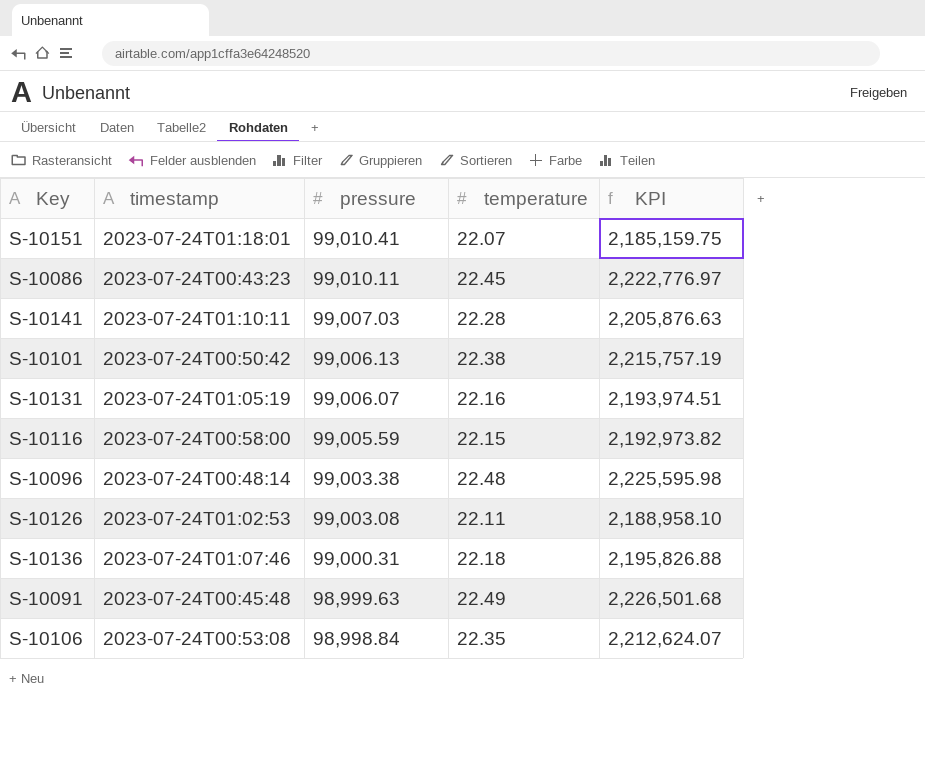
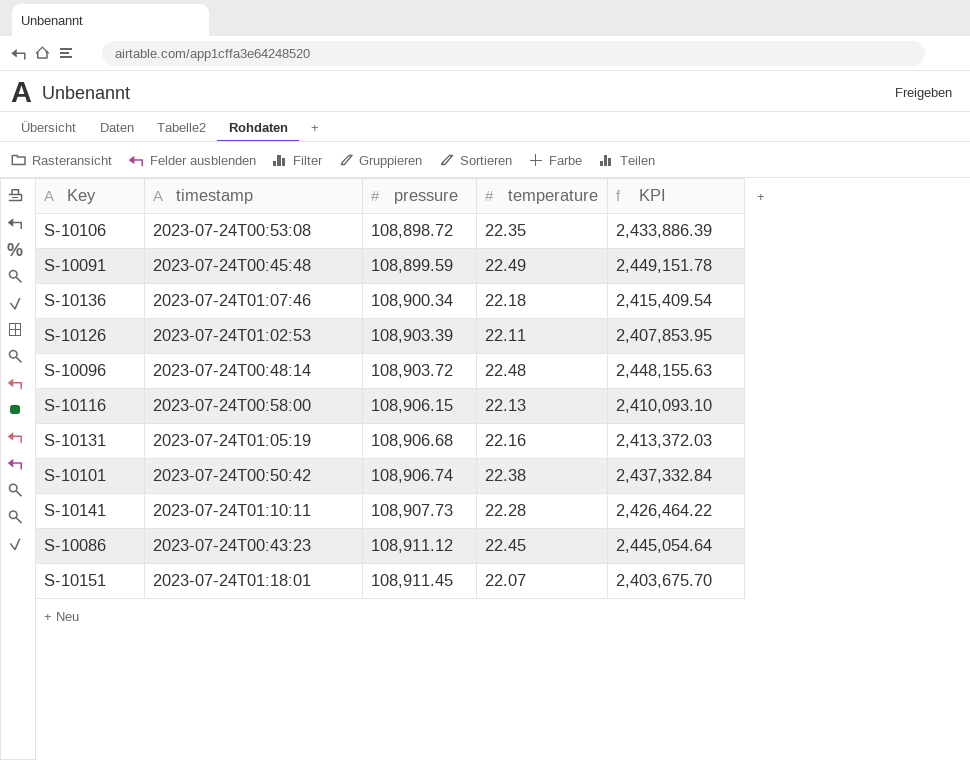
row order: pressure descending -> pressure ascending
S-10106 | pressure: 98,998.84 -> 108,898.72
S-10106 | KPI: 2,212,624.07 -> 2,433,886.39
S-10091 | pressure: 98,999.63 -> 108,899.59
S-10091 | KPI: 2,226,501.68 -> 2,449,151.78
S-10136 | pressure: 99,000.31 -> 108,900.34
S-10136 | KPI: 2,195,826.88 -> 2,415,409.54
S-10126 | pressure: 99,003.08 -> 108,903.39
S-10126 | KPI: 2,188,958.10 -> 2,407,853.95
S-10096 | pressure: 99,003.38 -> 108,903.72
S-10096 | KPI: 2,225,595.98 -> 2,448,155.63
S-10116 | pressure: 99,005.59 -> 108,906.15
S-10116 | temperature: 22.15 -> 22.13
S-10116 | KPI: 2,192,973.82 -> 2,410,093.10
S-10131 | pressure: 99,006.07 -> 108,906.68
S-10131 | KPI: 2,193,974.51 -> 2,413,372.03
S-10101 | pressure: 99,006.13 -> 108,906.74
S-10101 | KPI: 2,215,757.19 -> 2,437,332.84
S-10141 | pressure: 99,007.03 -> 108,907.73
S-10141 | KPI: 2,205,876.63 -> 2,426,464.22
S-10086 | pressure: 99,010.11 -> 108,911.12
S-10086 | KPI: 2,222,776.97 -> 2,445,054.64
S-10151 | pressure: 99,010.41 -> 108,911.45
S-10151 | KPI: 2,185,159.75 -> 2,403,675.70

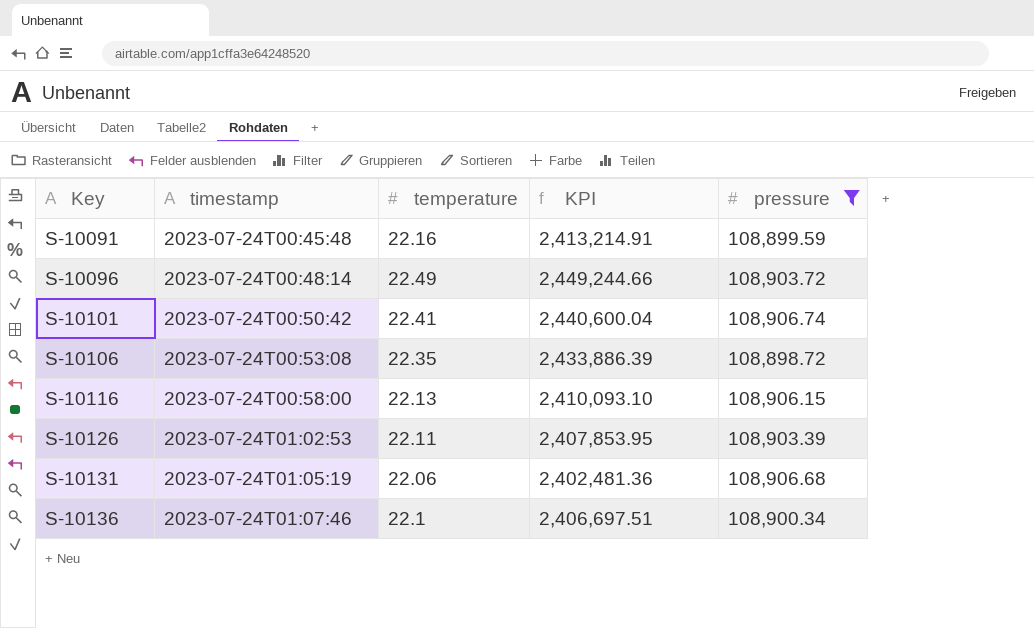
filter: none -> pressure <= 108,906.74
row order: pressure ascending -> Key ascending
column pressure | position: 3 -> 5
S-10091 | temperature: 22.49 -> 22.16
S-10091 | KPI: 2,449,151.78 -> 2,413,214.91
S-10096 | temperature: 22.48 -> 22.49
S-10096 | KPI: 2,448,155.63 -> 2,449,244.66
S-10101 | temperature: 22.38 -> 22.41
S-10101 | KPI: 2,437,332.84 -> 2,440,600.04
S-10131 | temperature: 22.16 -> 22.06
S-10131 | KPI: 2,413,372.03 -> 2,402,481.36
S-10136 | temperature: 22.18 -> 22.1
S-10136 | KPI: 2,415,409.54 -> 2,406,697.51

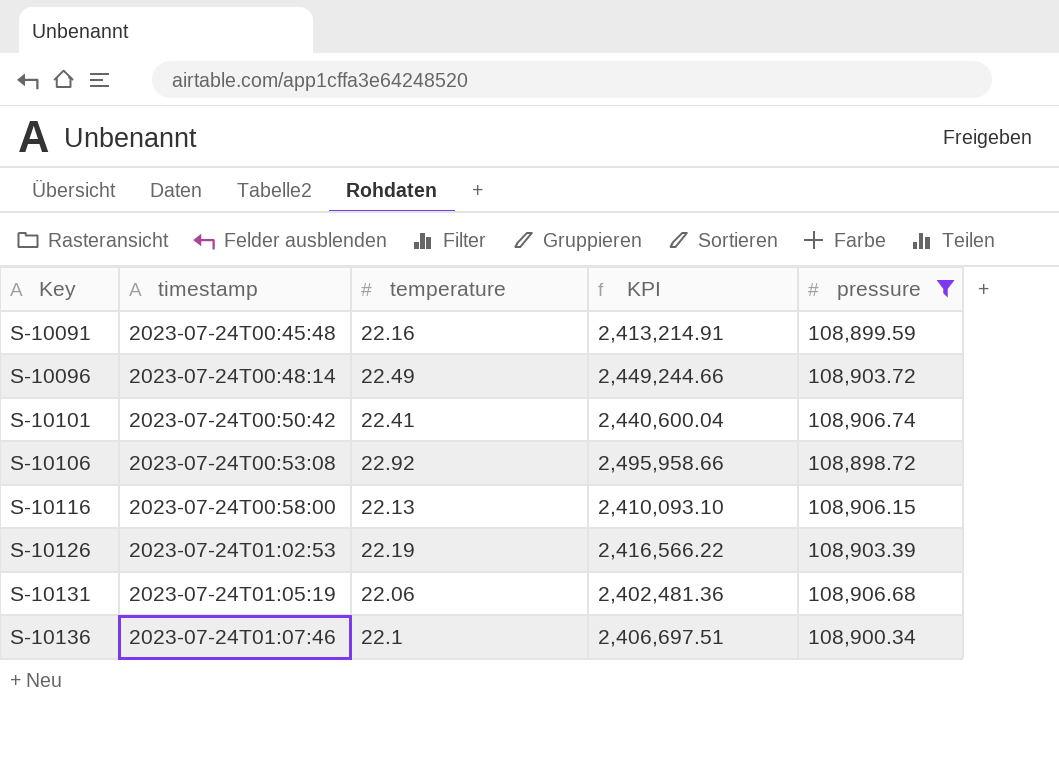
S-10106 | temperature: 22.35 -> 22.92
S-10106 | KPI: 2,433,886.39 -> 2,495,958.66
S-10126 | temperature: 22.11 -> 22.19
S-10126 | KPI: 2,407,853.95 -> 2,416,566.22

